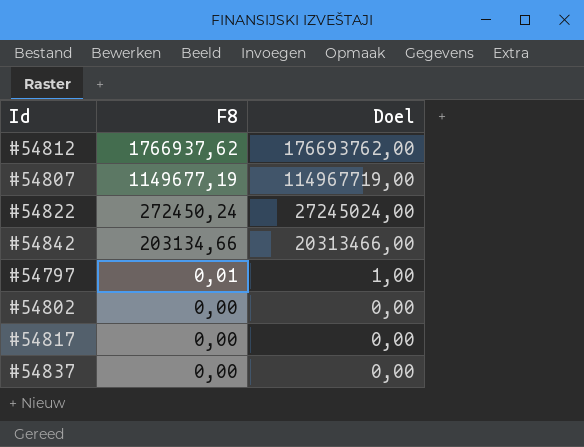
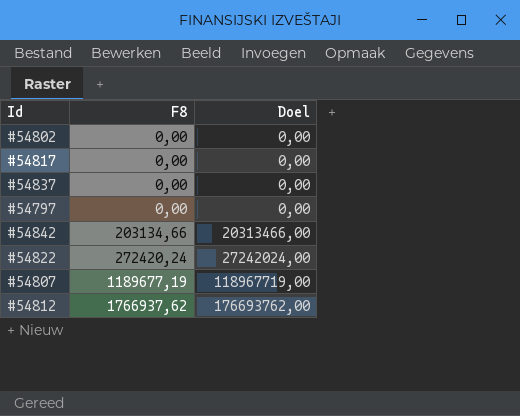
row order: F8 descending -> F8 ascending
#54797 | F8: 0,01 -> 0,00
#54797 | Doel: 1,00 -> 0,00
#54822 | F8: 272450,24 -> 272420,24
#54822 | Doel: 27245024,00 -> 27242024,00
#54807 | F8: 1149677,19 -> 1189677,19
#54807 | Doel: 114967719,00 -> 118967719,00

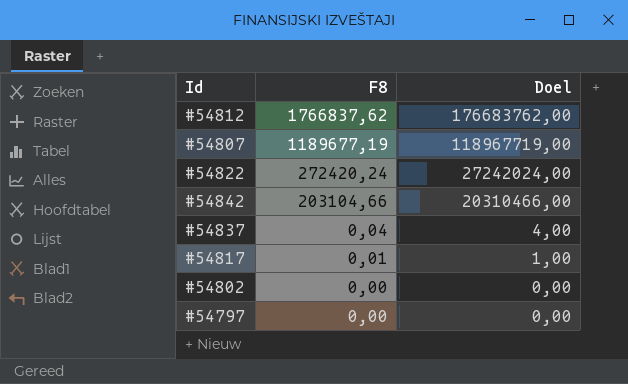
row order: F8 ascending -> F8 descending
#54812 | F8: 1766937,62 -> 1766837,62
#54812 | Doel: 176693762,00 -> 176683762,00
#54842 | F8: 203134,66 -> 203104,66
#54842 | Doel: 20313466,00 -> 20310466,00
#54837 | F8: 0,00 -> 0,04
#54837 | Doel: 0,00 -> 4,00
#54817 | F8: 0,00 -> 0,01
#54817 | Doel: 0,00 -> 1,00

